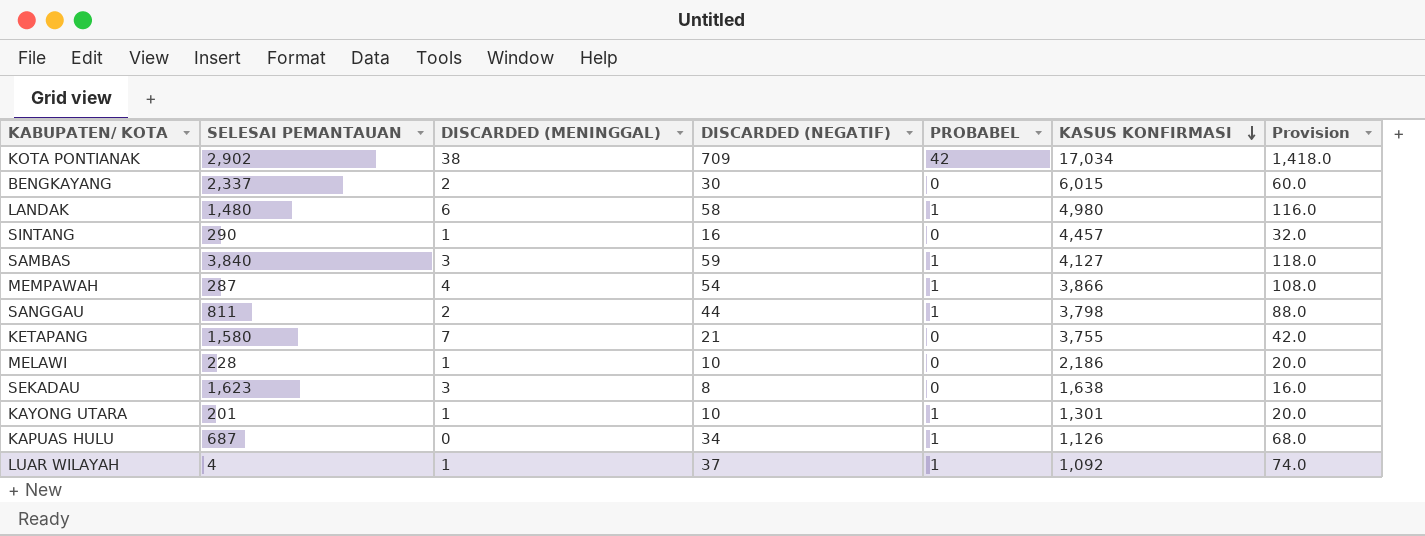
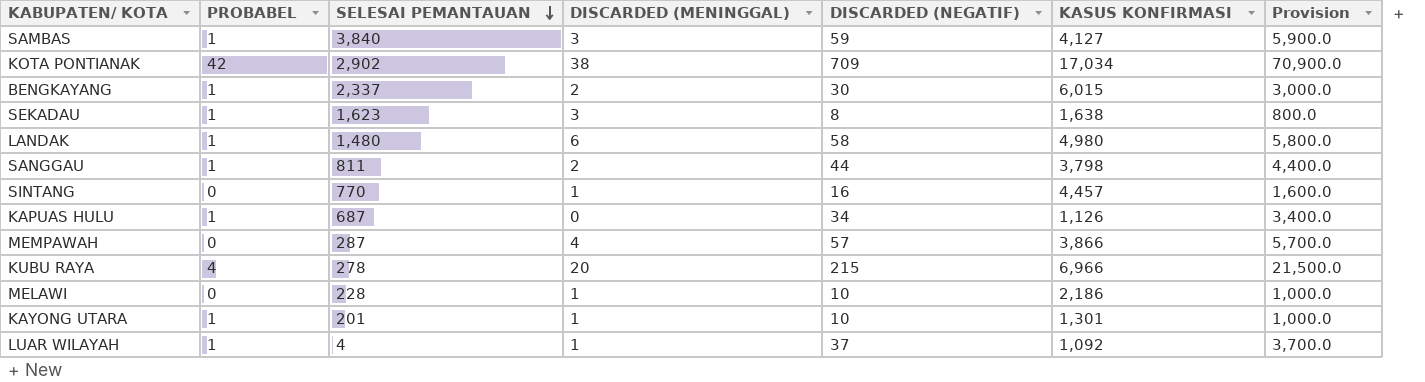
row order: KASUS KONFIRMASI descending -> SELESAI PEMANTAUAN descending
column PROBABEL | position: 5 -> 2
column Provision | formula: [DISCARDED (NEGATIF)] * 2 -> [DISCARDED (NEGATIF)] * 100
row KETAPANG: 1,580 | 7 | 21 | 0 | 3,755 | 42.0 -> none
BENGKAYANG | PROBABEL: 0 -> 1
SEKADAU | PROBABEL: 0 -> 1
SINTANG | SELESAI PEMANTAUAN: 290 -> 770
MEMPAWAH | PROBABEL: 1 -> 0
MEMPAWAH | DISCARDED (NEGATIF): 54 -> 57
row KUBU RAYA: none -> 4 | 278 | 20 | 215 | 6,966 | 21,500.0

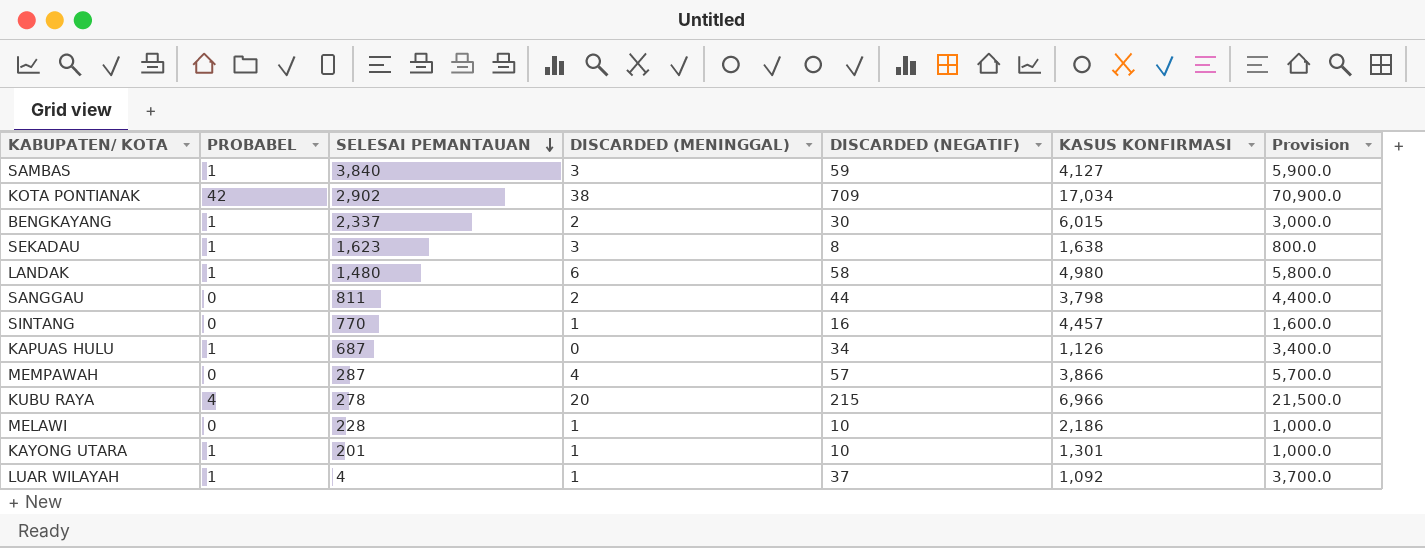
SANGGAU | PROBABEL: 1 -> 0

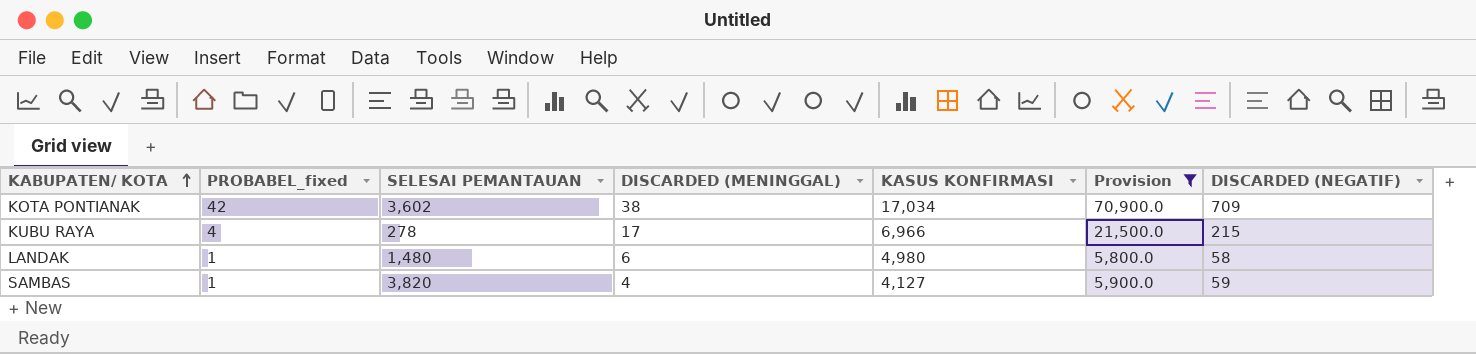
filter: none -> Provision >= 5,800.0
row order: SELESAI PEMANTAUAN descending -> KABUPATEN/ KOTA ascending
column name: PROBABEL -> PROBABEL_fixed
column DISCARDED (NEGATIF) | position: 5 -> 7
KOTA PONTIANAK | SELESAI PEMANTAUAN: 2,902 -> 3,602
KUBU RAYA | DISCARDED (MENINGGAL): 20 -> 17
SAMBAS | SELESAI PEMANTAUAN: 3,840 -> 3,820
SAMBAS | DISCARDED (MENINGGAL): 3 -> 4

